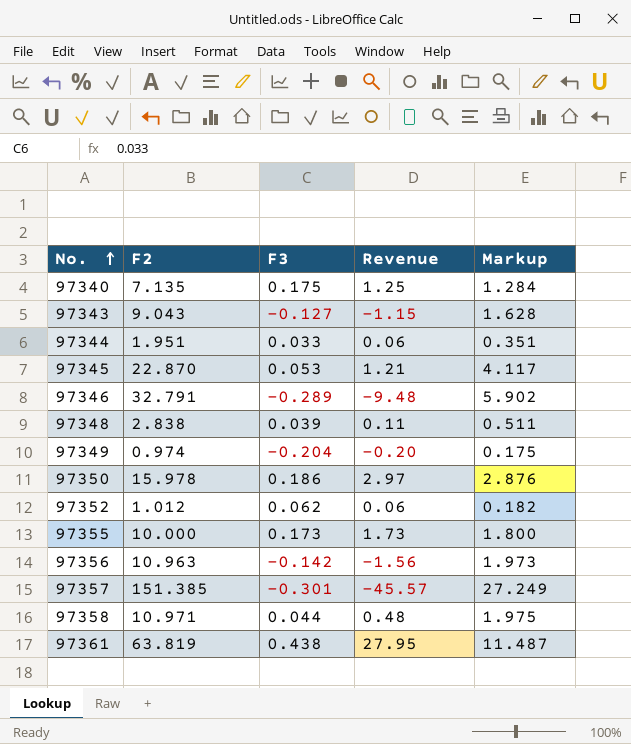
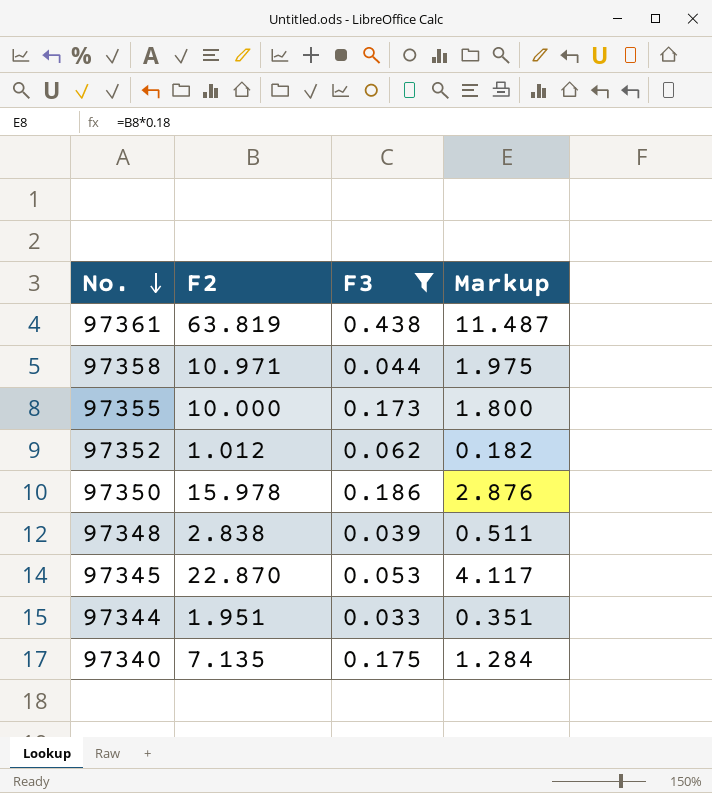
filter: none -> F3 >= 0.033
row order: No. ascending -> No. descending
column Revenue | formula: [F2] * [F3] -> none

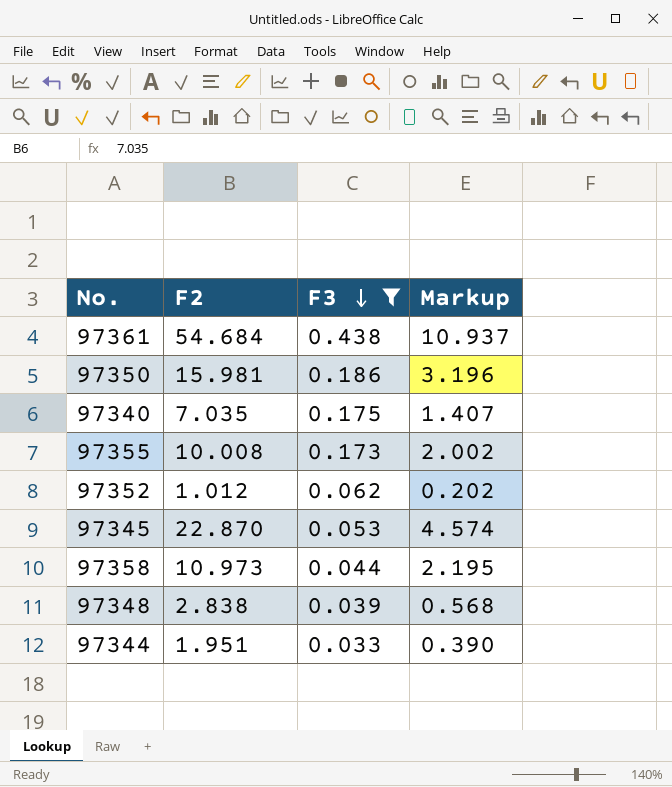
row order: No. descending -> F3 descending
column Markup | formula: [F2] * 0.18 -> [F2] * 0.2
97361 | F2: 63.819 -> 54.684
97350 | F2: 15.978 -> 15.981
97340 | F2: 7.135 -> 7.035
97355 | F2: 10.000 -> 10.008
97358 | F2: 10.971 -> 10.973

